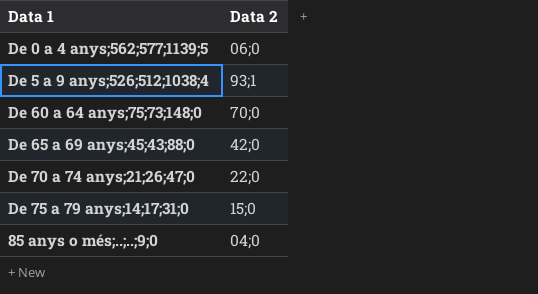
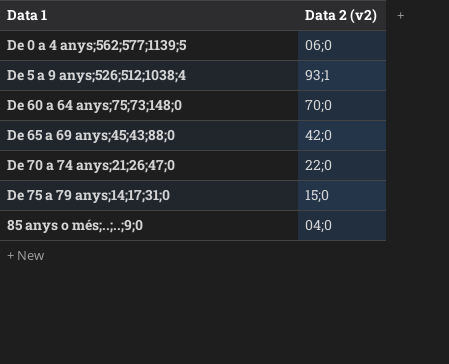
column name: Data 2 -> Data 2 (v2)

